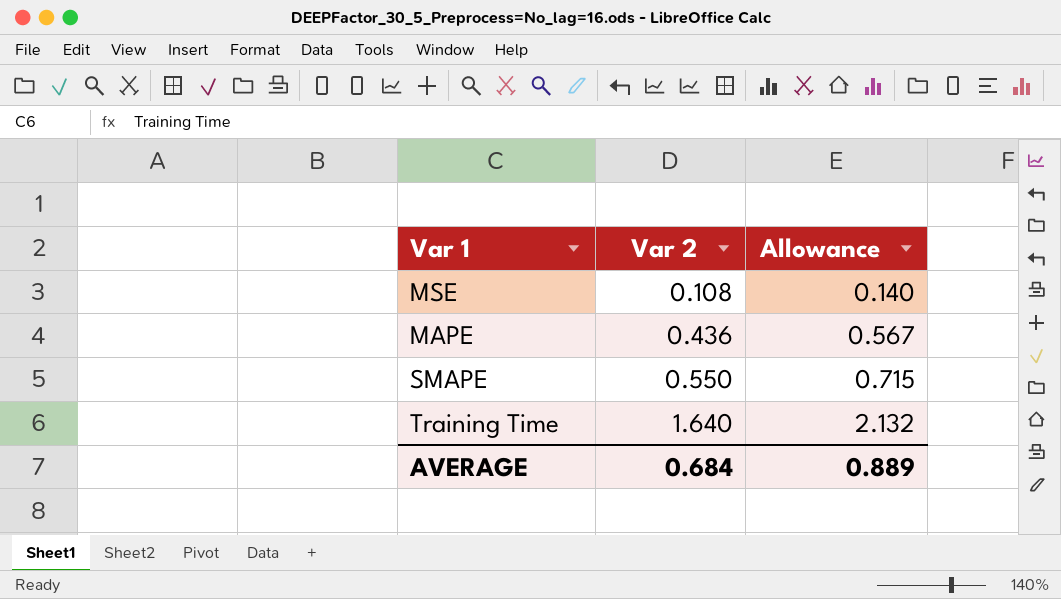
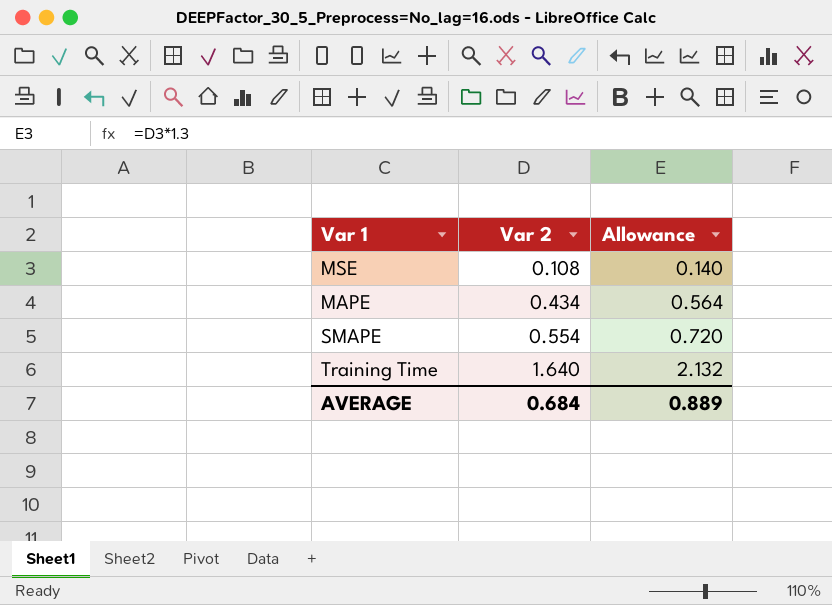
MAPE | Var 2: 0.436 -> 0.434
MAPE | Allowance: 0.567 -> 0.564
SMAPE | Var 2: 0.550 -> 0.554
SMAPE | Allowance: 0.715 -> 0.720

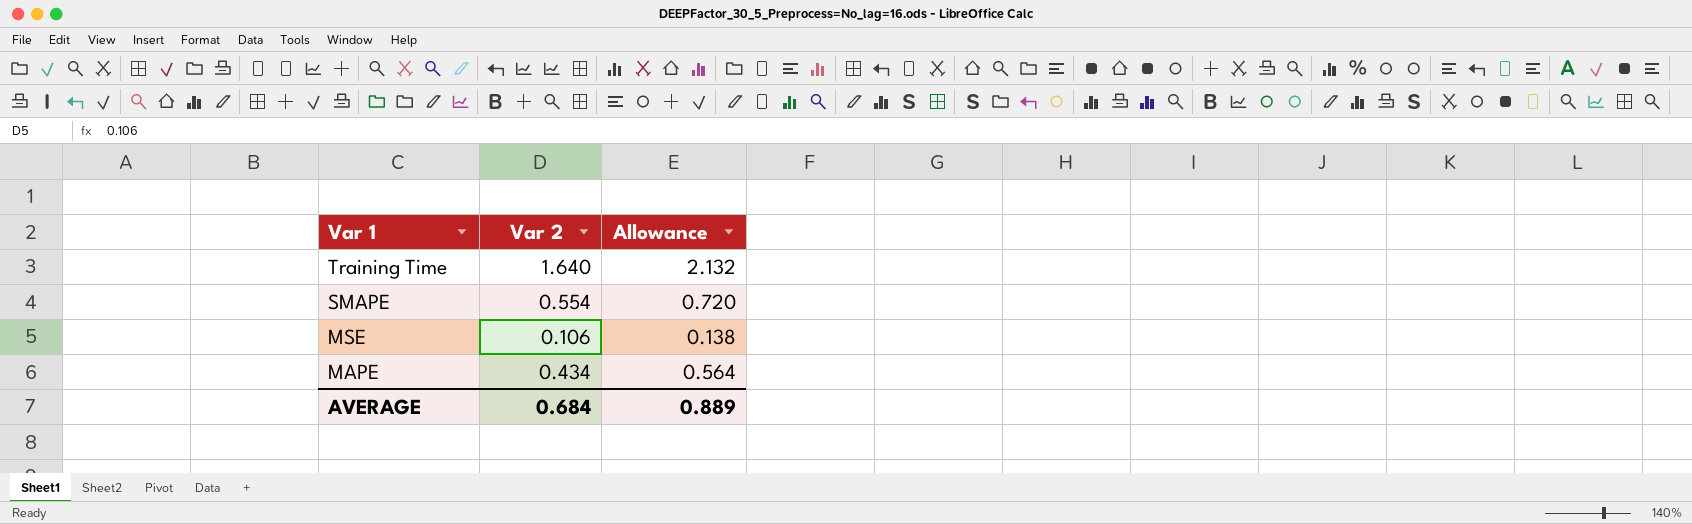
row order: Var 2 ascending -> Var 1 descending
MSE | Var 2: 0.108 -> 0.106
MSE | Allowance: 0.140 -> 0.138

